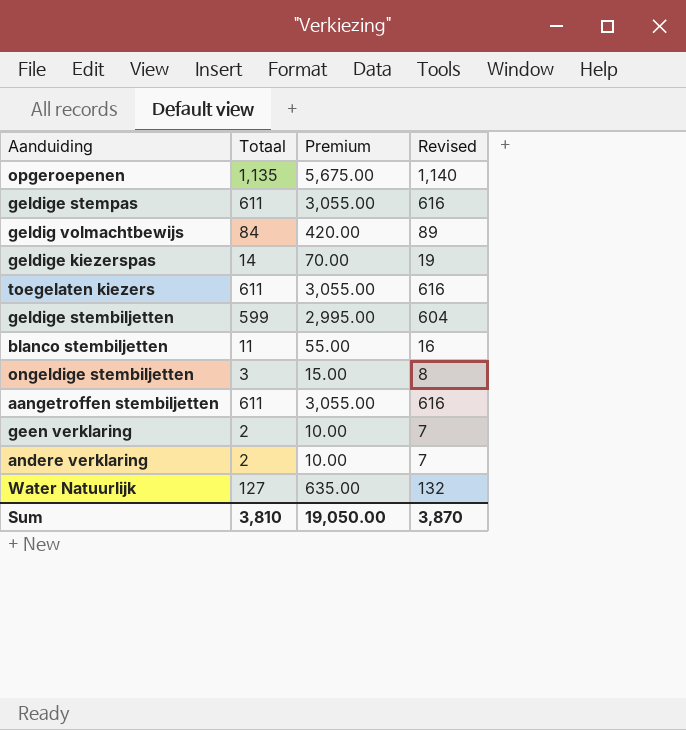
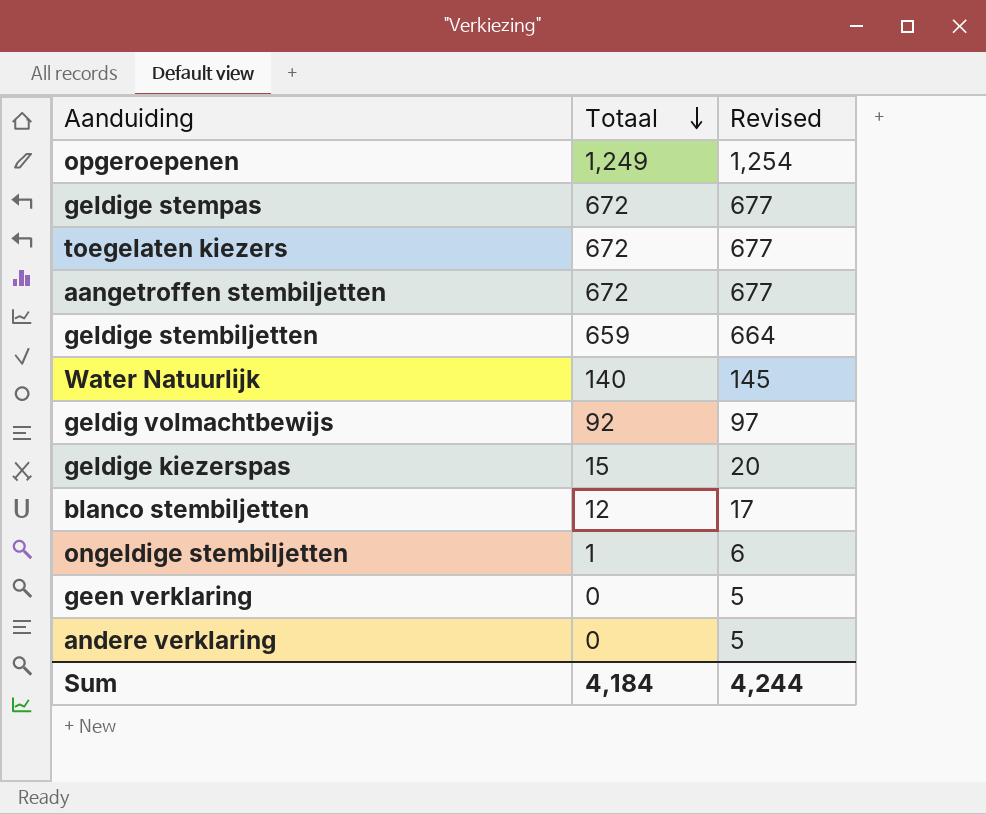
row order: none -> Totaal descending
column Premium | formula: [Totaal] * 5 -> none
opgeroepenen | Totaal: 1,135 -> 1,249
opgeroepenen | Revised: 1,140 -> 1,254
geldige stempas | Totaal: 611 -> 672
geldige stempas | Revised: 616 -> 677
toegelaten kiezers | Totaal: 611 -> 672
toegelaten kiezers | Revised: 616 -> 677
aangetroffen stembiljetten | Totaal: 611 -> 672
aangetroffen stembiljetten | Revised: 616 -> 677
geldige stembiljetten | Totaal: 599 -> 659
geldige stembiljetten | Revised: 604 -> 664
Water Natuurlijk | Totaal: 127 -> 140
Water Natuurlijk | Revised: 132 -> 145
geldig volmachtbewijs | Totaal: 84 -> 92
geldig volmachtbewijs | Revised: 89 -> 97
geldige kiezerspas | Totaal: 14 -> 15
geldige kiezerspas | Revised: 19 -> 20
blanco stembiljetten | Totaal: 11 -> 12
blanco stembiljetten | Revised: 16 -> 17
ongeldige stembiljetten | Totaal: 3 -> 1
ongeldige stembiljetten | Revised: 8 -> 6
geen verklaring | Totaal: 2 -> 0
geen verklaring | Revised: 7 -> 5
andere verklaring | Totaal: 2 -> 0
andere verklaring | Revised: 7 -> 5
Sum | Totaal: 3,810 -> 4,184
Sum | Revised: 3,870 -> 4,244

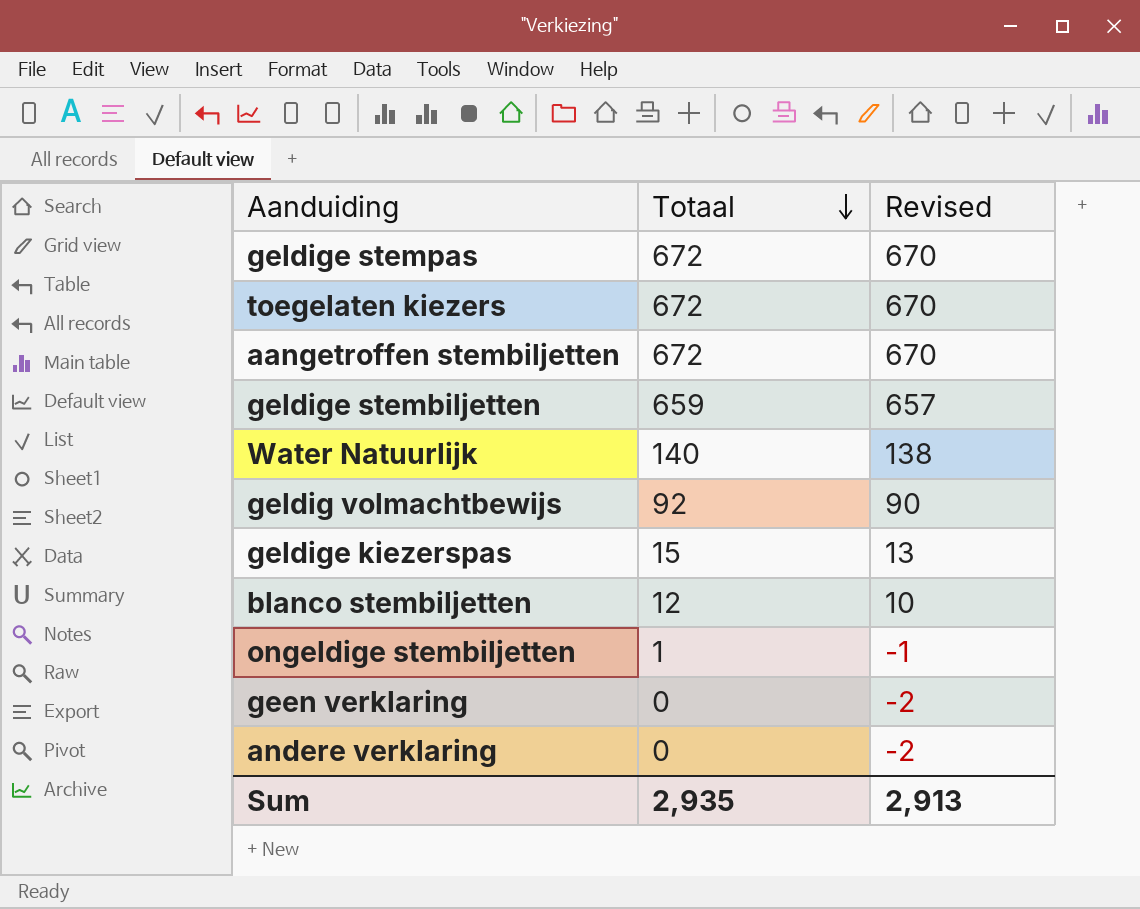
column Revised | formula: [Totaal] + 5 -> [Totaal] - 2
row opgeroepenen: 1,249 | 1,254 -> none
Sum | Totaal: 4,184 -> 2,935
Sum | Revised: 4,244 -> 2,913

